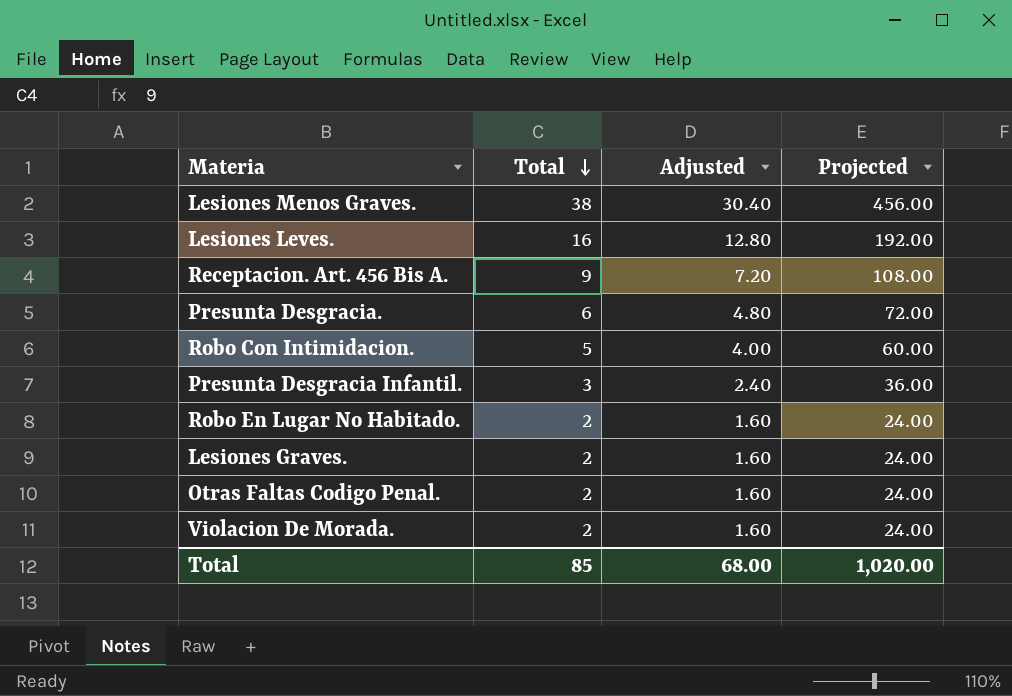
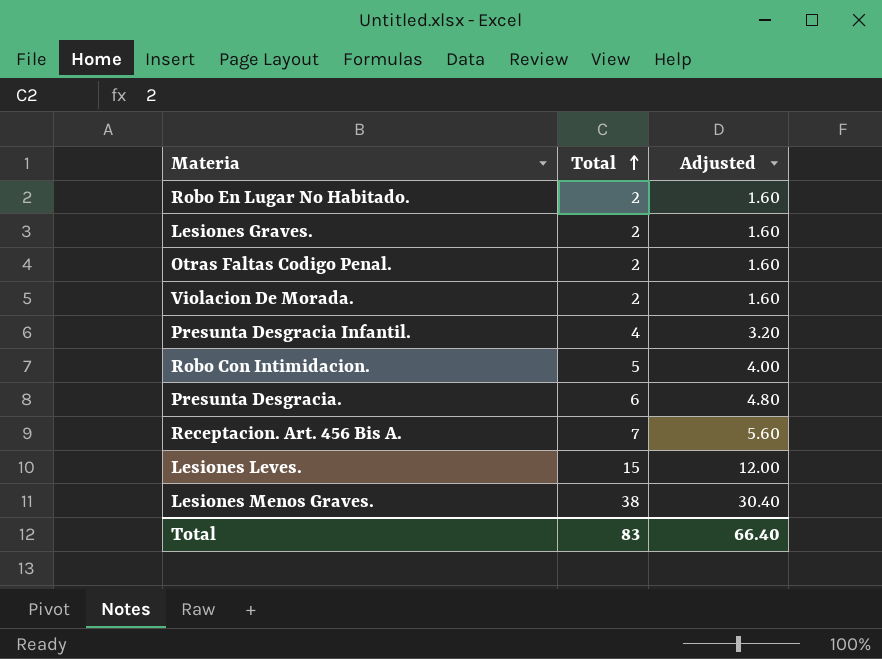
row order: Total descending -> Total ascending
column Projected | formula: [Total] * 12 -> none
Presunta Desgracia Infantil. | Total: 3 -> 4
Presunta Desgracia Infantil. | Adjusted: 2.40 -> 3.20
Receptacion. Art. 456 Bis A. | Total: 9 -> 7
Receptacion. Art. 456 Bis A. | Adjusted: 7.20 -> 5.60
Lesiones Leves. | Total: 16 -> 15
Lesiones Leves. | Adjusted: 12.80 -> 12.00
Total | Total: 85 -> 83
Total | Adjusted: 68.00 -> 66.40

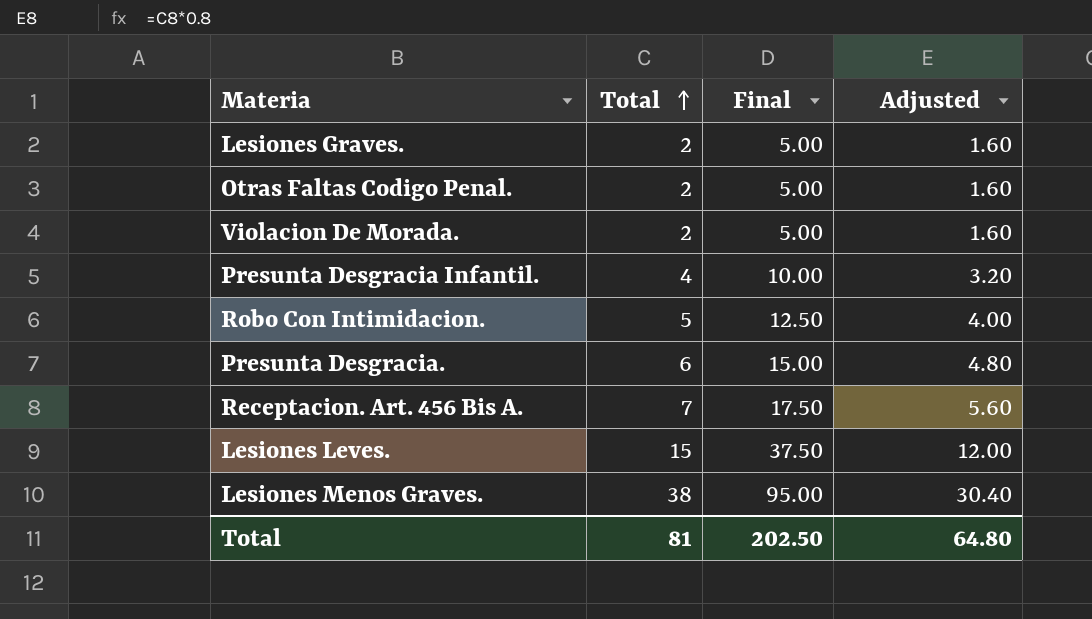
column Final | formula: none -> [Total] * 2.5
row Robo En Lugar No Habitado.: 2 | 1.60 -> none
Total | Total: 83 -> 81
Total | Adjusted: 66.40 -> 64.80

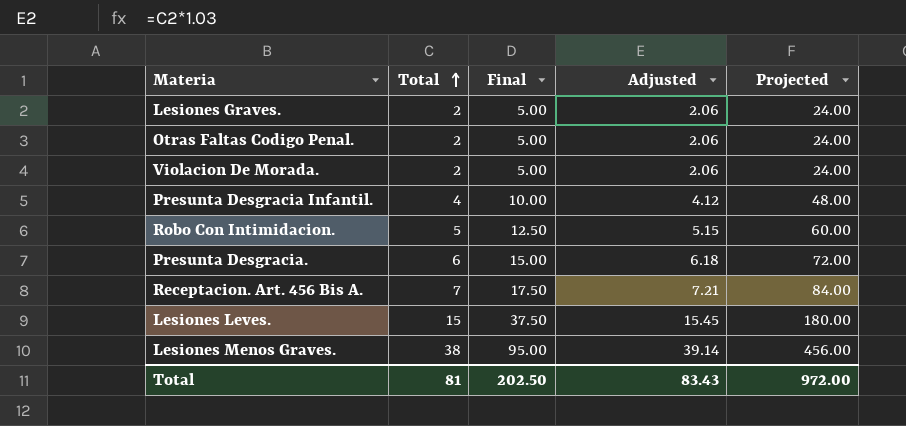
column Adjusted | formula: [Total] * 0.8 -> [Total] * 1.03
column Projected | formula: none -> [Total] * 12
Total | Adjusted: 64.80 -> 83.43

